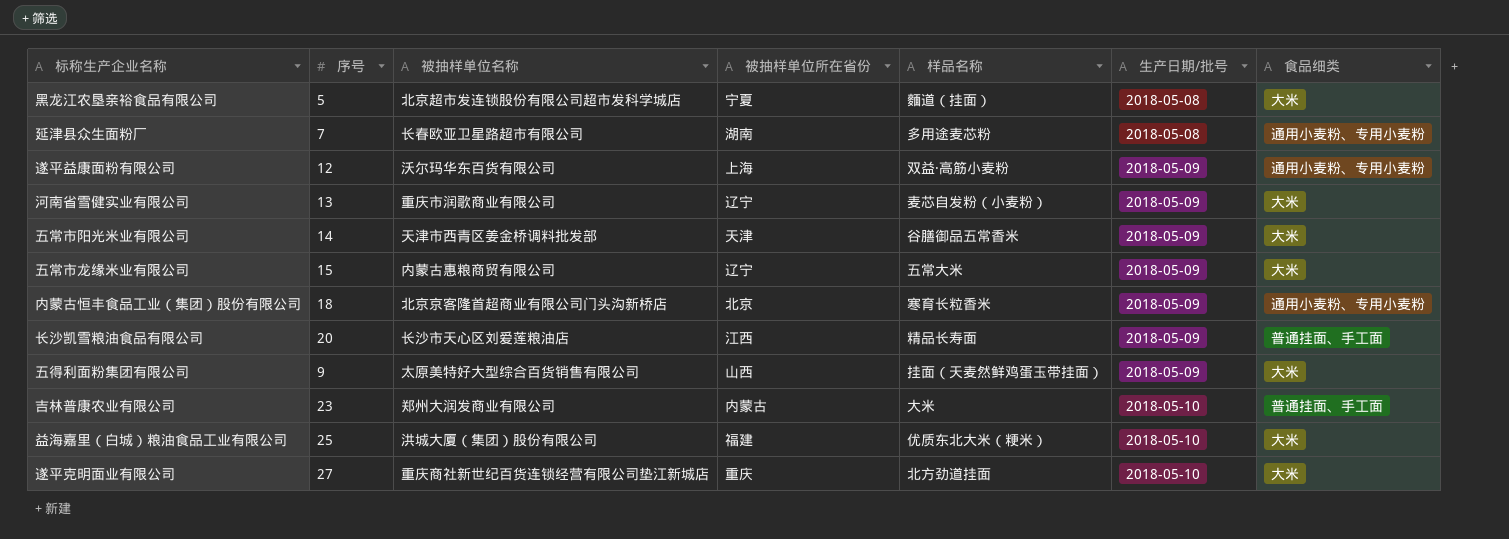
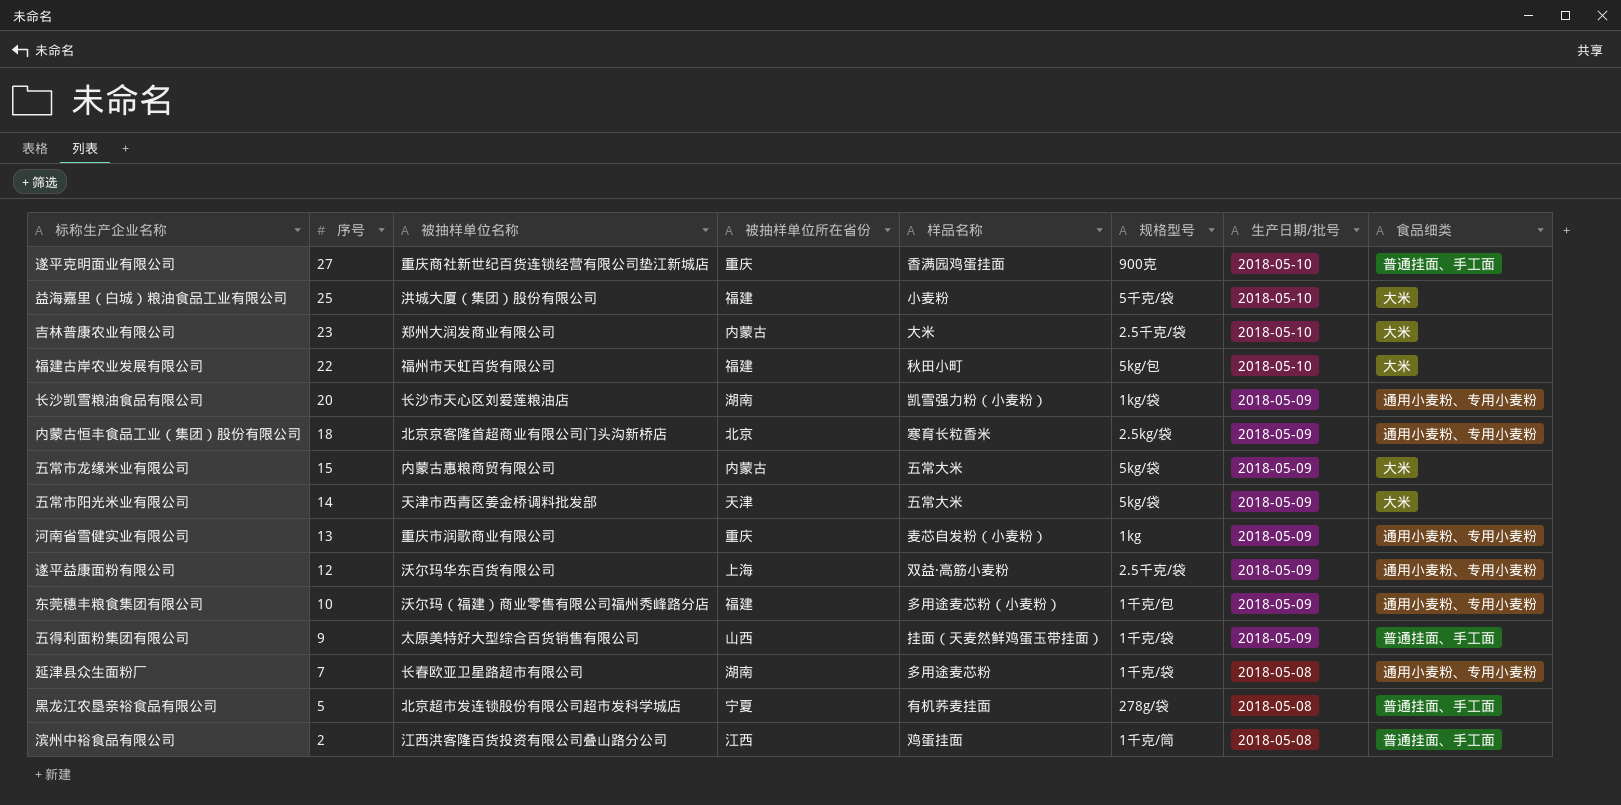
row order: 生产日期/批号 ascending -> 序号 descending
column 规格型号 | position: none -> 6
遂平克明面业有限公司 | 样品名称: 北方劲道挂面 -> 香满园鸡蛋挂面
遂平克明面业有限公司 | 食品细类: 大米 -> 普通挂面、手工面
益海嘉里（白城）粮油食品工业有限公司 | 样品名称: 优质东北大米（粳米） -> 小麦粉
吉林普康农业有限公司 | 食品细类: 普通挂面、手工面 -> 大米
row 福建古岸农业发展有限公司: none -> 22 | 福州市天虹百货有限公司 | 福建 | 秋田小町 | 5kg/包 | 2018-05-10 | 大米
长沙凯雪粮油食品有限公司 | 被抽样单位所在省份: 江西 -> 湖南
长沙凯雪粮油食品有限公司 | 样品名称: 精品长寿面 -> 凯雪强力粉（小麦粉）
长沙凯雪粮油食品有限公司 | 食品细类: 普通挂面、手工面 -> 通用小麦粉、专用小麦粉
五常市龙缘米业有限公司 | 被抽样单位所在省份: 辽宁 -> 内蒙古
五常市阳光米业有限公司 | 样品名称: 谷膳御品五常香米 -> 五常大米
河南省雪健实业有限公司 | 被抽样单位所在省份: 辽宁 -> 重庆
河南省雪健实业有限公司 | 食品细类: 大米 -> 通用小麦粉、专用小麦粉
row 东莞穗丰粮食集团有限公司: none -> 10 | 沃尔玛（福建）商业零售有限公司福州秀峰路分店 | 福建 | 多用途麦芯粉（小麦粉） | 1千克/包 | 2018-05-09 | 通用小麦粉、专用小麦粉
五得利面粉集团有限公司 | 食品细类: 大米 -> 普通挂面、手工面
黑龙江农垦亲裕食品有限公司 | 样品名称: 麵道（挂面） -> 有机荞麦挂面
黑龙江农垦亲裕食品有限公司 | 食品细类: 大米 -> 普通挂面、手工面
row 滨州中裕食品有限公司: none -> 2 | 江西洪客隆百货投资有限公司叠山路分公司 | 江西 | 鸡蛋挂面 | 1千克/筒 | 2018-05-08 | 普通挂面、手工面

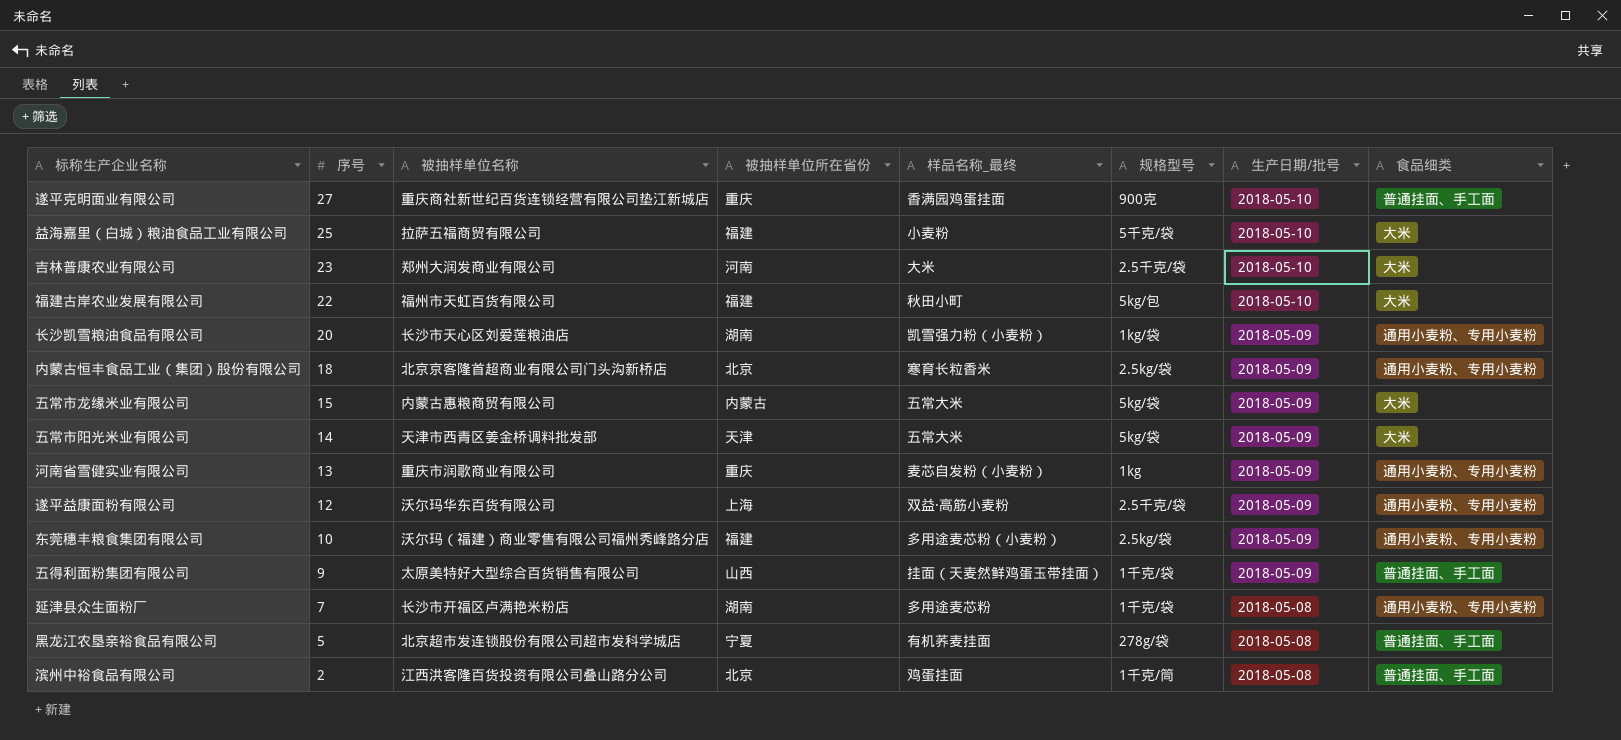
column name: 样品名称 -> 样品名称_最终
益海嘉里（白城）粮油食品工业有限公司 | 被抽样单位名称: 洪城大厦（集团）股份有限公司 -> 拉萨五福商贸有限公司
吉林普康农业有限公司 | 被抽样单位所在省份: 内蒙古 -> 河南
东莞穗丰粮食集团有限公司 | 规格型号: 1千克/包 -> 2.5kg/袋
延津县众生面粉厂 | 被抽样单位名称: 长春欧亚卫星路超市有限公司 -> 长沙市开福区卢满艳米粉店
滨州中裕食品有限公司 | 被抽样单位所在省份: 江西 -> 北京

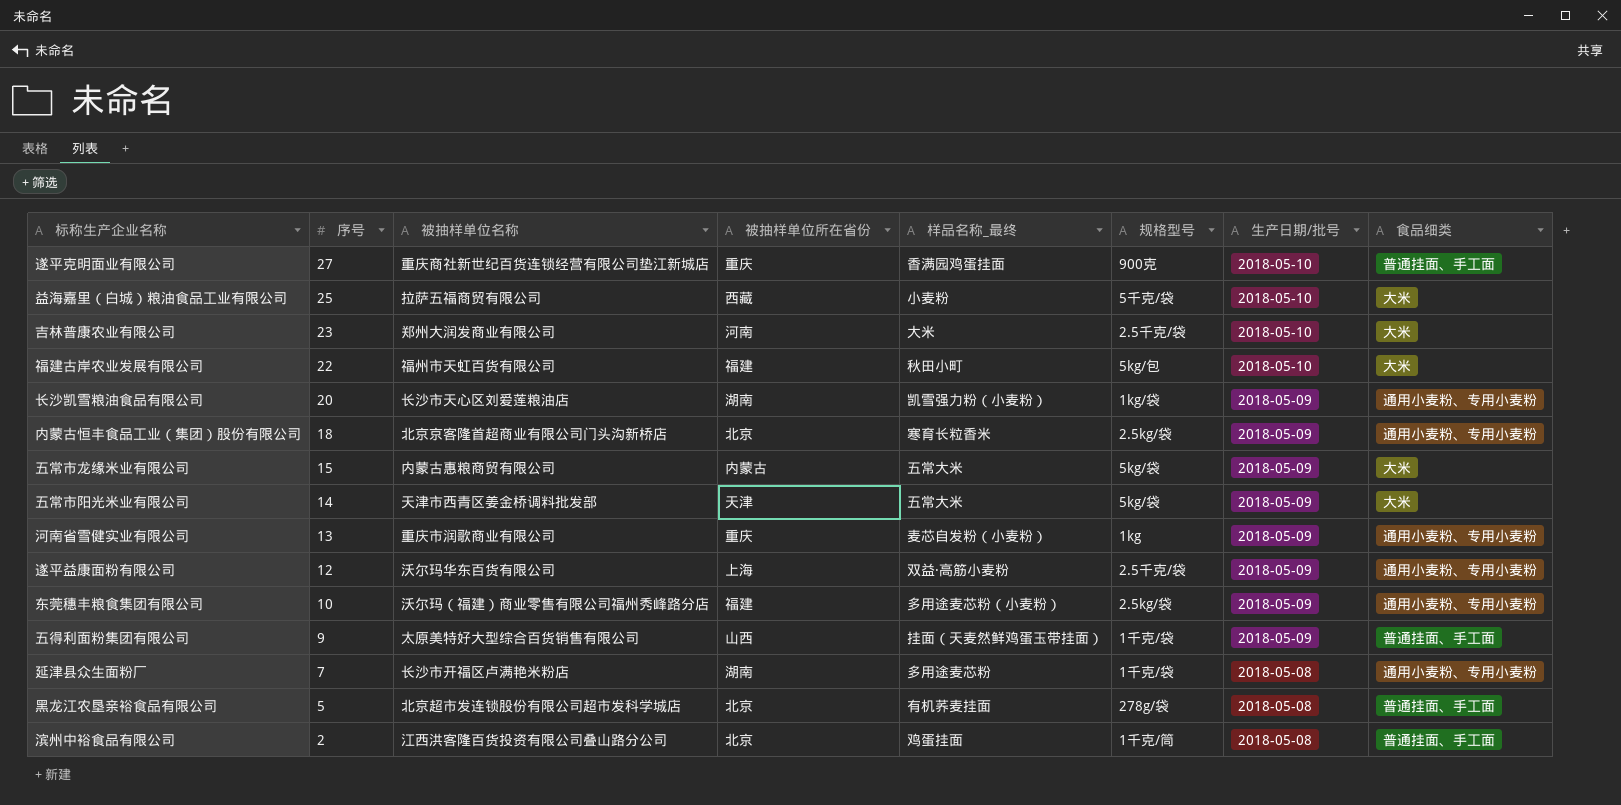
益海嘉里（白城）粮油食品工业有限公司 | 被抽样单位所在省份: 福建 -> 西藏
黑龙江农垦亲裕食品有限公司 | 被抽样单位所在省份: 宁夏 -> 北京

